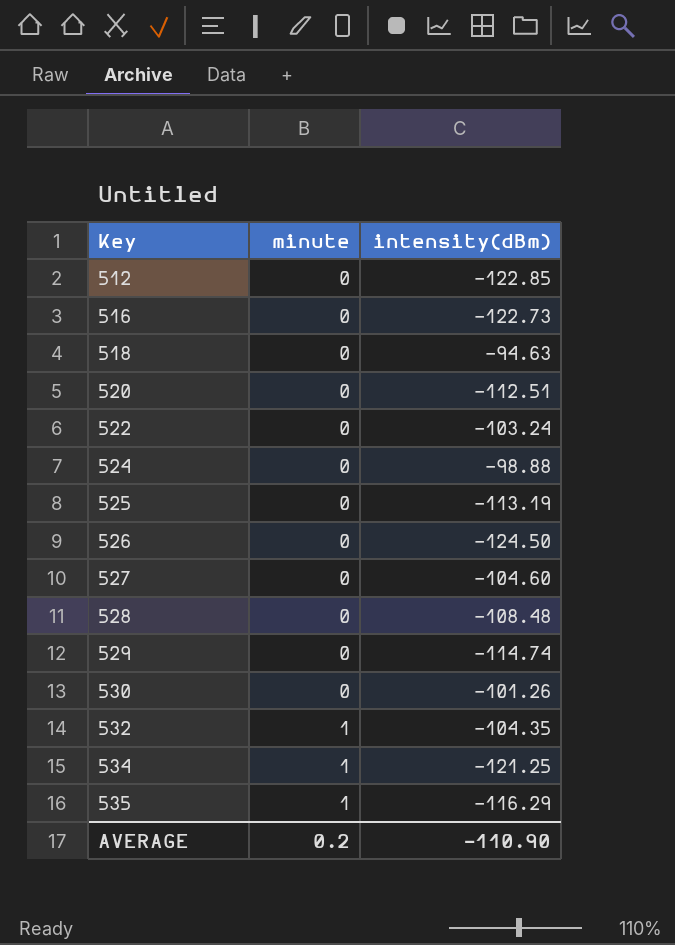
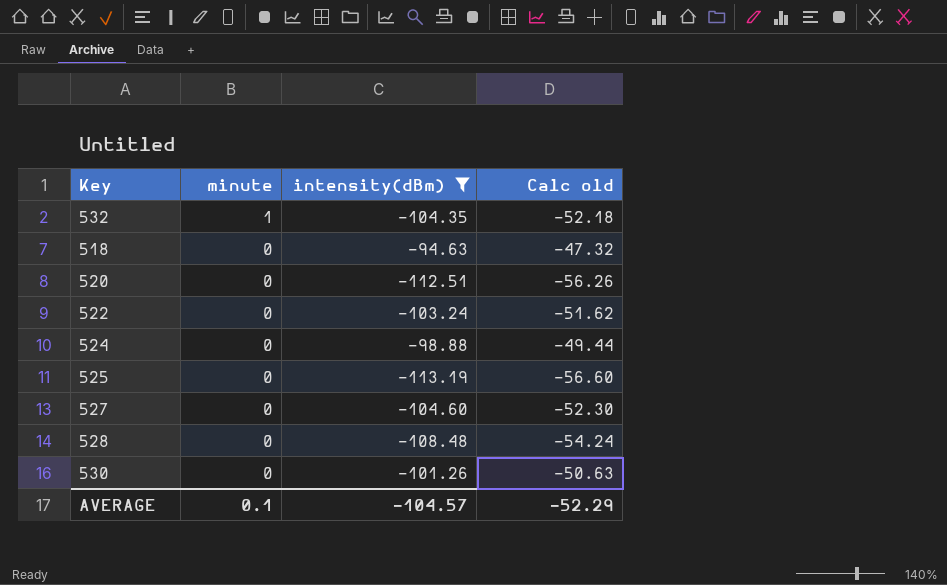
filter: none -> intensity(dBm) >= -113.19
row order: Key ascending -> minute descending
column Calc old | formula: none -> [intensity(dBm)] * 0.5
AVERAGE | minute: 0.2 -> 0.1
AVERAGE | intensity(dBm): -110.90 -> -104.57

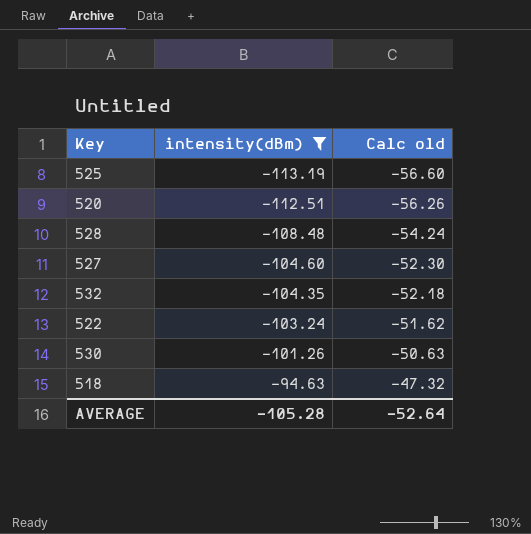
row order: minute descending -> intensity(dBm) ascending
column minute | position: 2 -> none
row 524: 0 | -98.88 | -49.44 -> none
AVERAGE | intensity(dBm): -104.57 -> -105.28
AVERAGE | Calc old: -52.29 -> -52.64

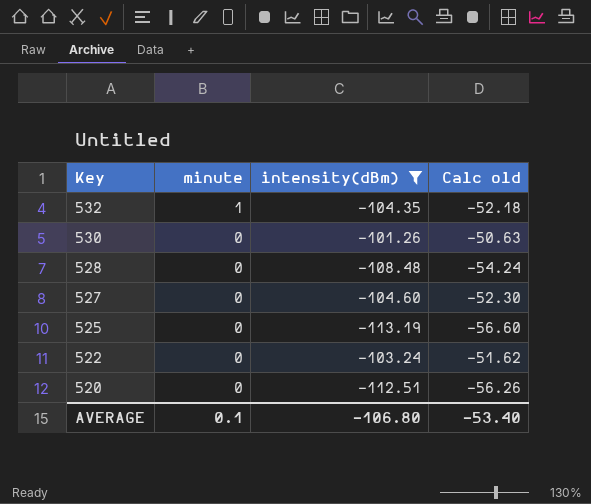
row order: intensity(dBm) ascending -> Key descending
column minute | position: none -> 2
row 518: -94.63 | -47.32 -> none
AVERAGE | intensity(dBm): -105.28 -> -106.80
AVERAGE | Calc old: -52.64 -> -53.40

